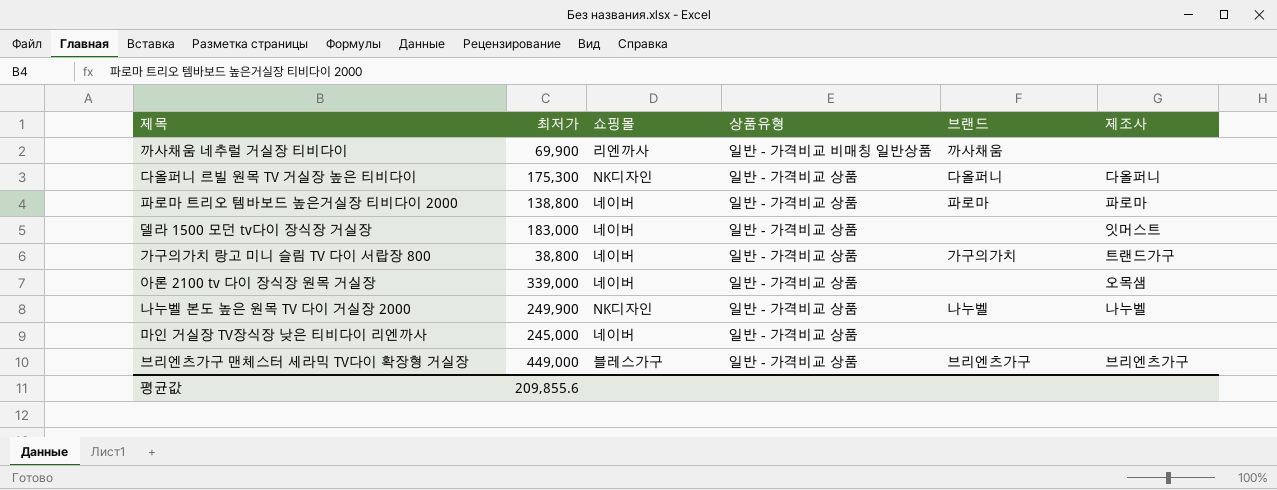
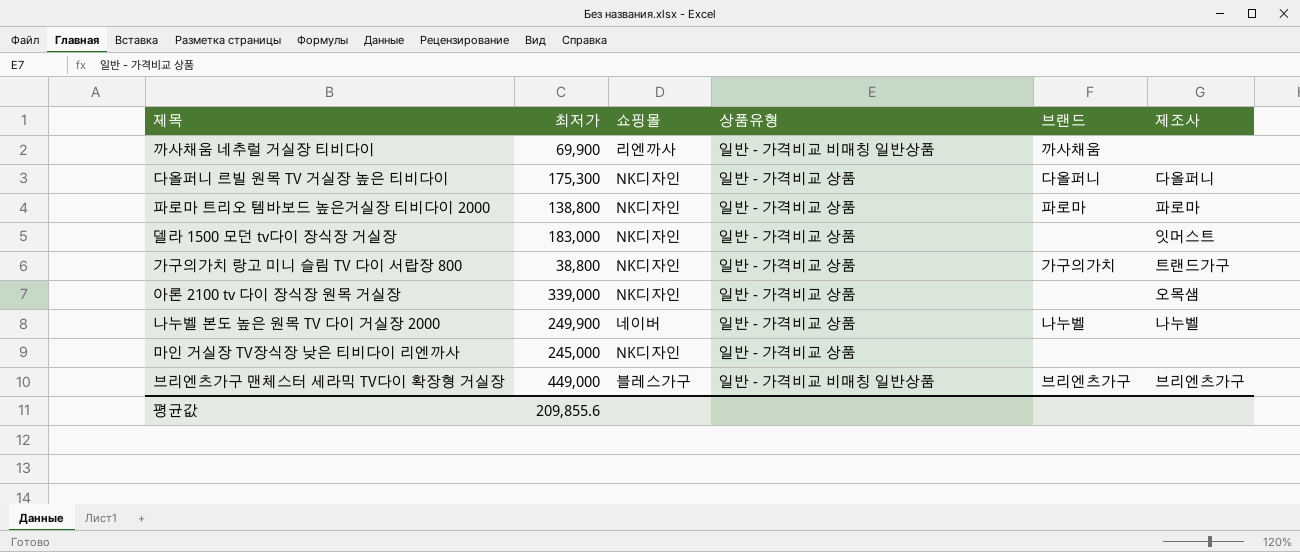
파로마 트리오 템바보드 높은거실장 티비다이 2000 | 쇼핑몰: 네이버 -> NK디자인
델라 1500 모던 tv다이 장식장 거실장 | 쇼핑몰: 네이버 -> NK디자인
가구의가치 랑고 미니 슬림 TV 다이 서랍장 800 | 쇼핑몰: 네이버 -> NK디자인
아론 2100 tv 다이 장식장 원목 거실장 | 쇼핑몰: 네이버 -> NK디자인
나누벨 본도 높은 원목 TV 다이 거실장 2000 | 쇼핑몰: NK디자인 -> 네이버
마인 거실장 TV장식장 낮은 티비다이 리엔까사 | 쇼핑몰: 네이버 -> NK디자인
브리엔츠가구 맨체스터 세라믹 TV다이 확장형 거실장 | 상품유형: 일반 - 가격비교 상품 -> 일반 - 가격비교 비매칭 일반상품

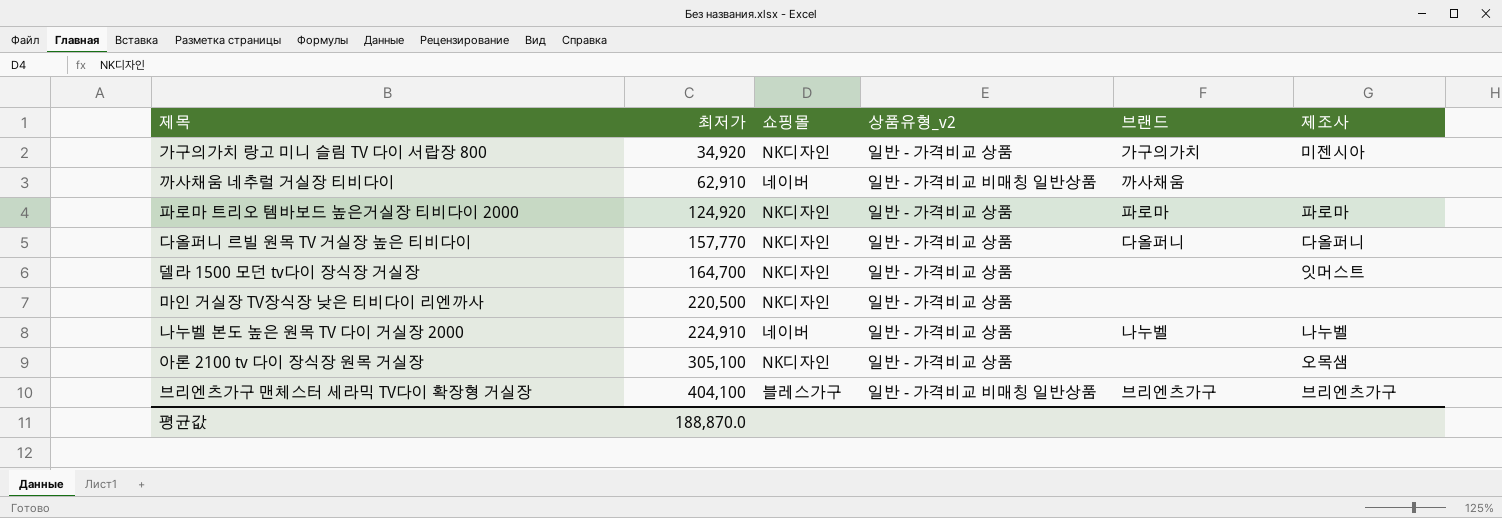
row order: none -> 최저가 ascending
column name: 상품유형 -> 상품유형_v2
가구의가치 랑고 미니 슬림 TV 다이 서랍장 800 | 최저가: 38,800 -> 34,920
가구의가치 랑고 미니 슬림 TV 다이 서랍장 800 | 제조사: 트랜드가구 -> 미젠시아
까사채움 네추럴 거실장 티비다이 | 최저가: 69,900 -> 62,910
까사채움 네추럴 거실장 티비다이 | 쇼핑몰: 리엔까사 -> 네이버
파로마 트리오 템바보드 높은거실장 티비다이 2000 | 최저가: 138,800 -> 124,920
다올퍼니 르빌 원목 TV 거실장 높은 티비다이 | 최저가: 175,300 -> 157,770
델라 1500 모던 tv다이 장식장 거실장 | 최저가: 183,000 -> 164,700
마인 거실장 TV장식장 낮은 티비다이 리엔까사 | 최저가: 245,000 -> 220,500
나누벨 본도 높은 원목 TV 다이 거실장 2000 | 최저가: 249,900 -> 224,910
아론 2100 tv 다이 장식장 원목 거실장 | 최저가: 339,000 -> 305,100
브리엔츠가구 맨체스터 세라믹 TV다이 확장형 거실장 | 최저가: 449,000 -> 404,100
평균값 | 최저가: 209,855.6 -> 188,870.0

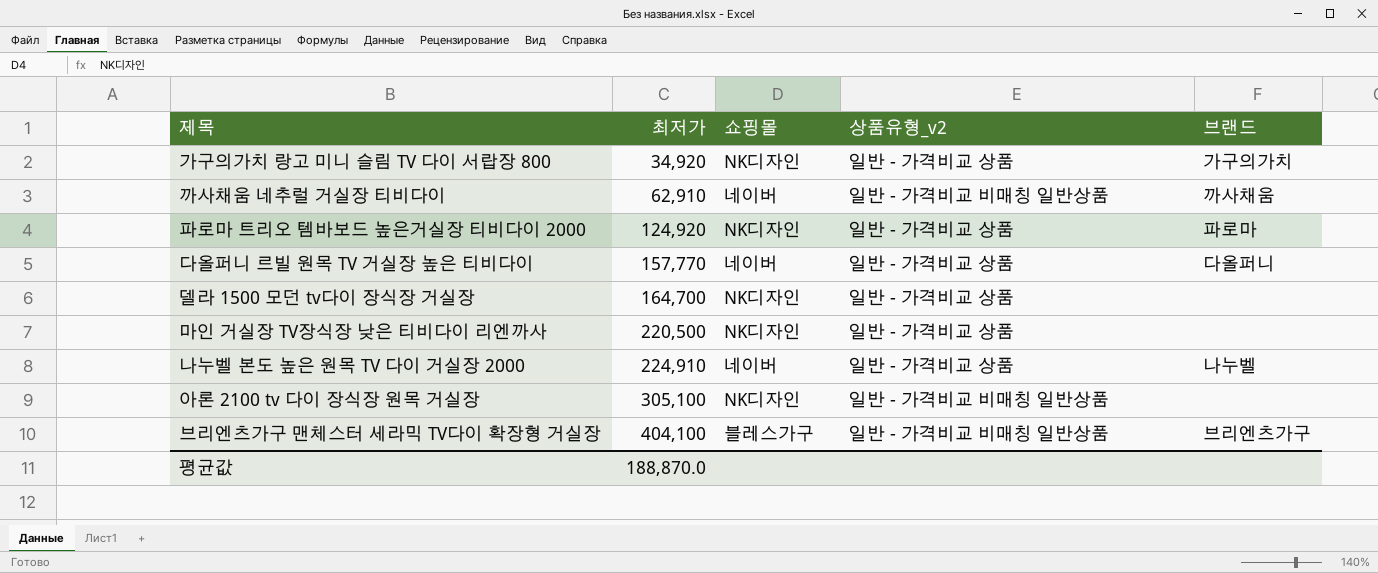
column 제조사 | position: 6 -> none
다올퍼니 르빌 원목 TV 거실장 높은 티비다이 | 쇼핑몰: NK디자인 -> 네이버
아론 2100 tv 다이 장식장 원목 거실장 | 상품유형_v2: 일반 - 가격비교 상품 -> 일반 - 가격비교 비매칭 일반상품

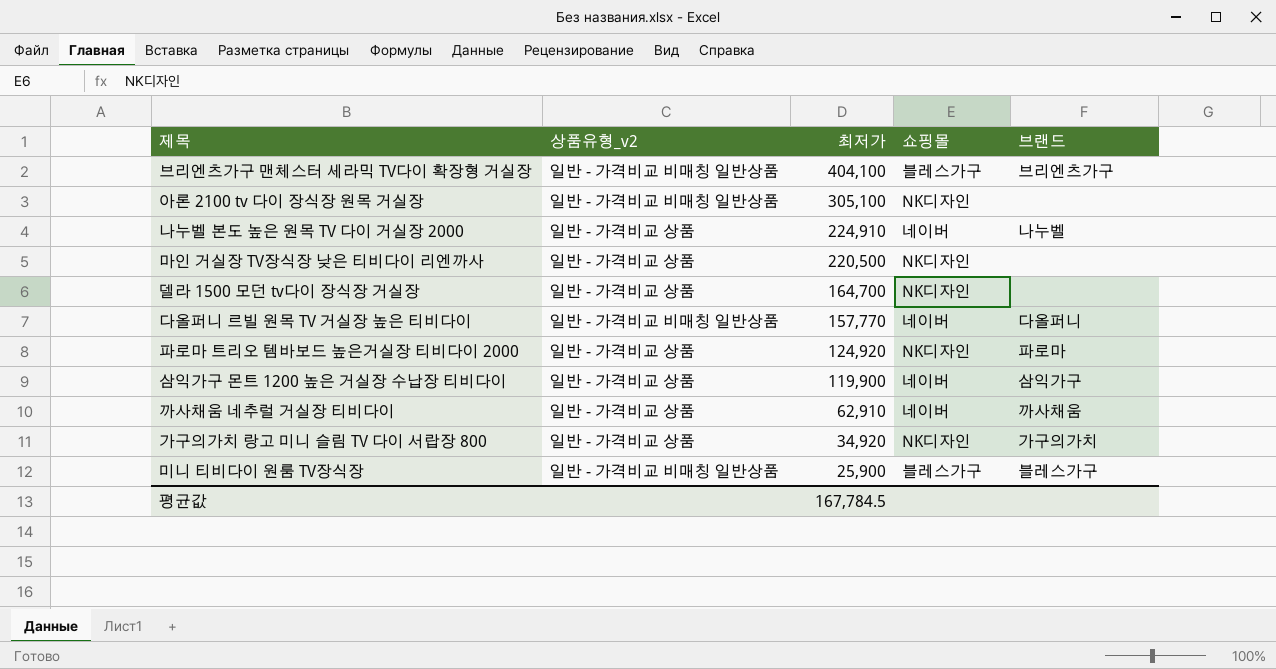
row order: 최저가 ascending -> 최저가 descending
column 상품유형_v2 | position: 4 -> 2
다올퍼니 르빌 원목 TV 거실장 높은 티비다이 | 상품유형_v2: 일반 - 가격비교 상품 -> 일반 - 가격비교 비매칭 일반상품
row 삼익가구 몬트 1200 높은 거실장 수납장 티비다이: none -> 일반 - 가격비교 상품 | 119,900 | 네이버 | 삼익가구
까사채움 네추럴 거실장 티비다이 | 상품유형_v2: 일반 - 가격비교 비매칭 일반상품 -> 일반 - 가격비교 상품
row 미니 티비다이 원룸 TV장식장: none -> 일반 - 가격비교 비매칭 일반상품 | 25,900 | 블레스가구 | 블레스가구
평균값 | 최저가: 188,870.0 -> 167,784.5

